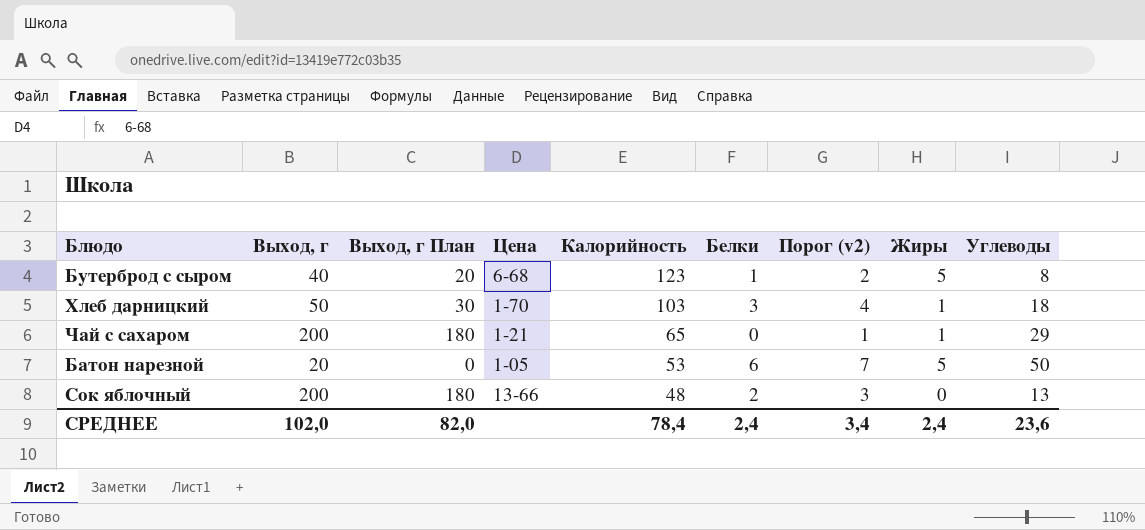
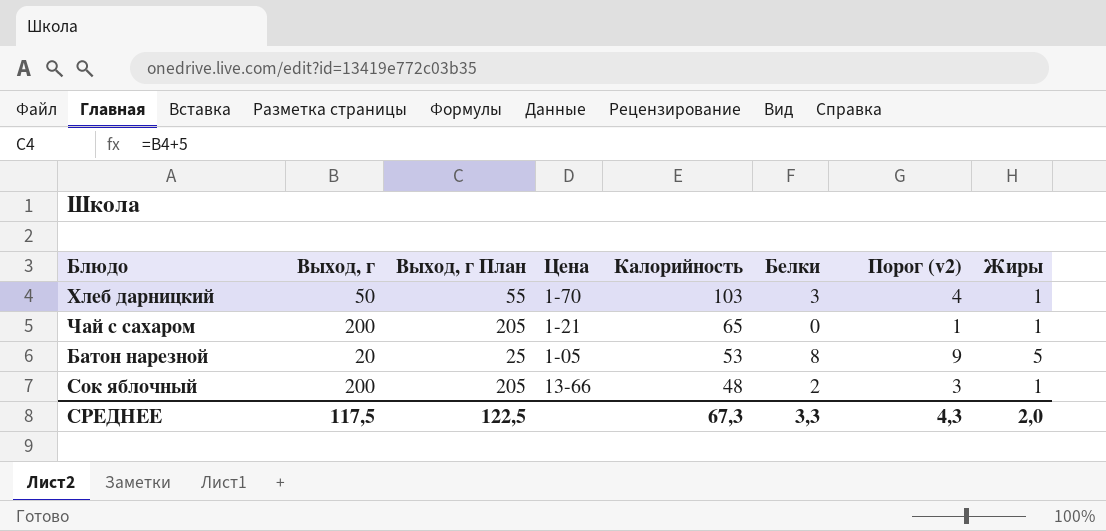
column Углеводы | position: 9 -> none
column Выход, г План | formula: [Выход, г] - 20 -> [Выход, г] + 5
row Бутерброд с сыром: 40 | 20 | 6-68 | 123 | 1 | 2 | 5 | 8 -> none
Батон нарезной | Белки: 6 -> 8
Батон нарезной | Порог (v2): 7 -> 9
Сок яблочный | Жиры: 0 -> 1
СРЕДНЕЕ | Выход, г: 102,0 -> 117,5
СРЕДНЕЕ | Выход, г План: 82,0 -> 122,5
СРЕДНЕЕ | Калорийность: 78,4 -> 67,3
СРЕДНЕЕ | Белки: 2,4 -> 3,3
СРЕДНЕЕ | Порог (v2): 3,4 -> 4,3
СРЕДНЕЕ | Жиры: 2,4 -> 2,0

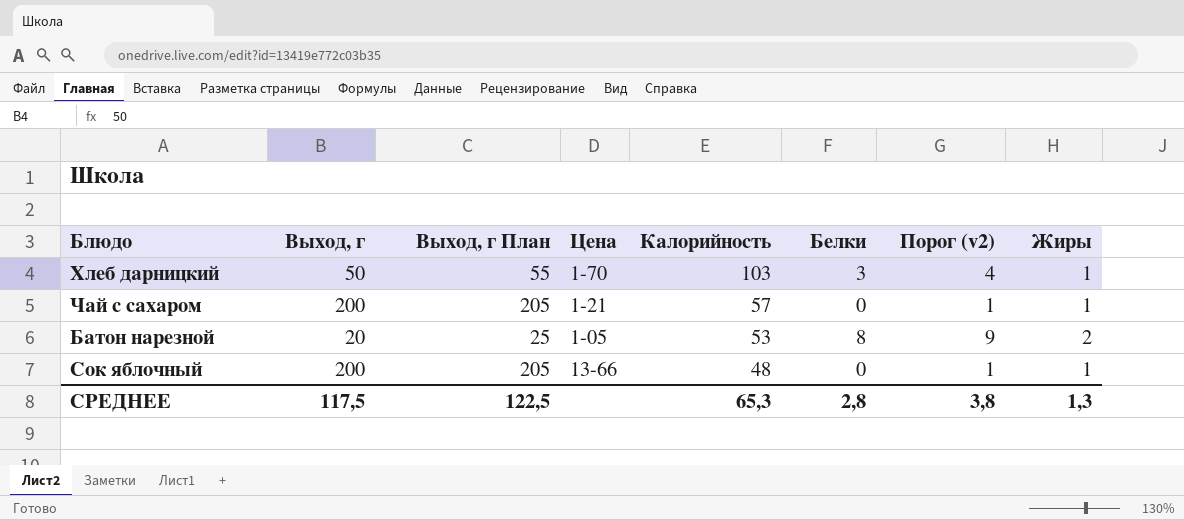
Чай с сахаром | Калорийность: 65 -> 57
Батон нарезной | Жиры: 5 -> 2
Сок яблочный | Белки: 2 -> 0
Сок яблочный | Порог (v2): 3 -> 1
СРЕДНЕЕ | Калорийность: 67,3 -> 65,3
СРЕДНЕЕ | Белки: 3,3 -> 2,8
СРЕДНЕЕ | Порог (v2): 4,3 -> 3,8
СРЕДНЕЕ | Жиры: 2,0 -> 1,3

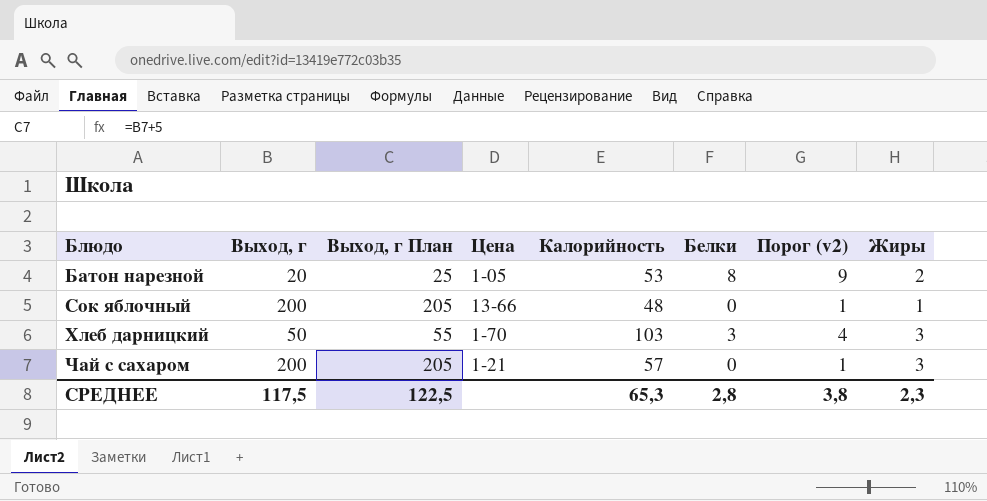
row order: Калорийность descending -> Блюдо ascending
Хлеб дарницкий | Жиры: 1 -> 3
Чай с сахаром | Жиры: 1 -> 3
СРЕДНЕЕ | Жиры: 1,3 -> 2,3

